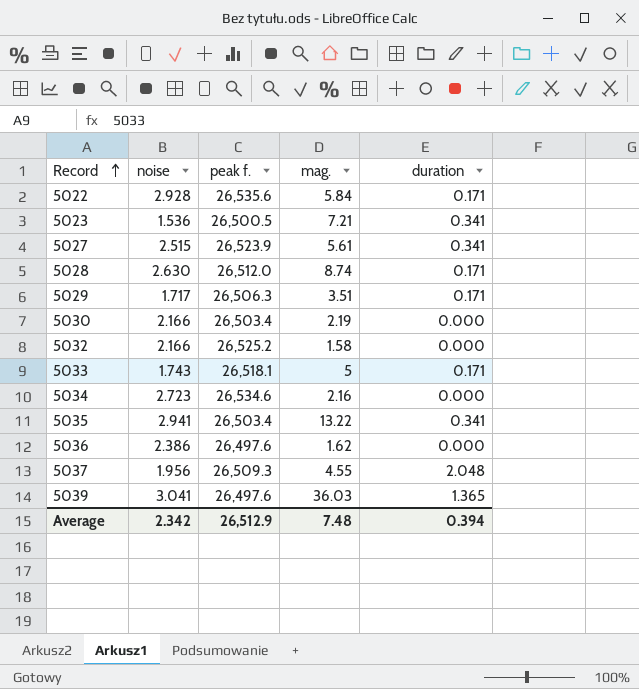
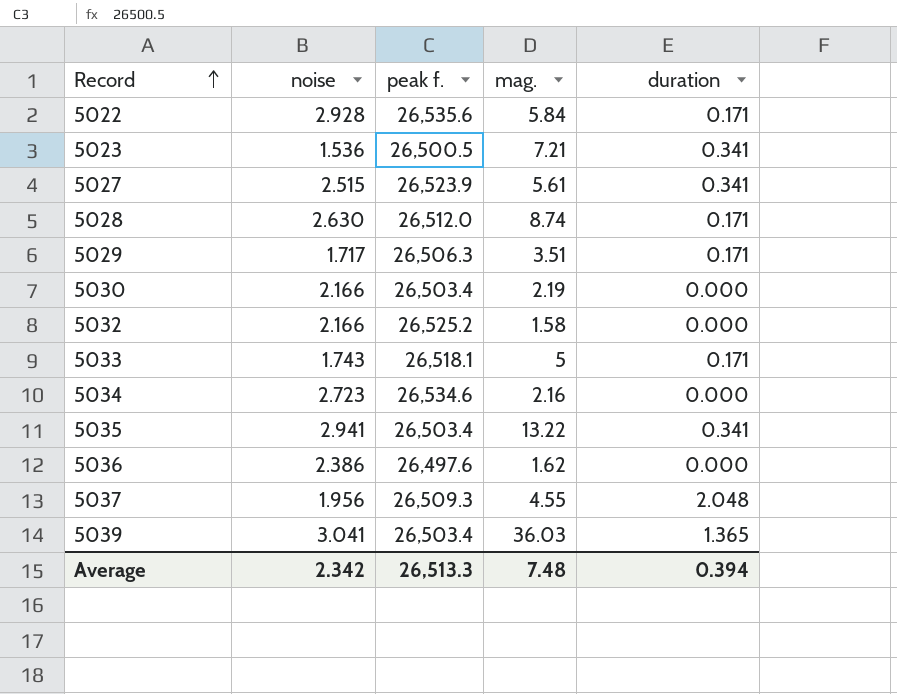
5039 | peak f.: 26,497.6 -> 26,503.4
Average | peak f.: 26,512.9 -> 26,513.3

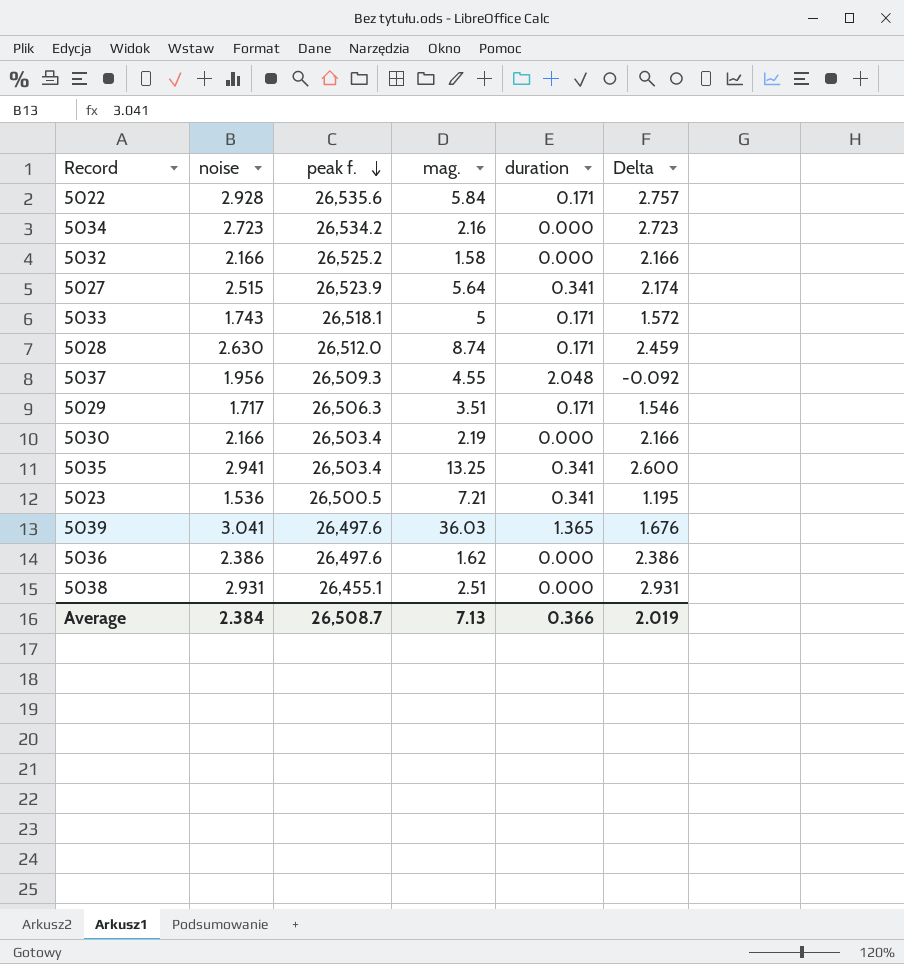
row order: Record ascending -> peak f. descending
column Delta | formula: none -> [noise] - [duration]
5034 | peak f.: 26,534.6 -> 26,534.2
5027 | mag.: 5.61 -> 5.64
5035 | mag.: 13.22 -> 13.25
5039 | peak f.: 26,503.4 -> 26,497.6
row 5038: none -> 2.931 | 26,455.1 | 2.51 | 0.000 | 2.931
Average | noise: 2.342 -> 2.384
Average | peak f.: 26,513.3 -> 26,508.7
Average | mag.: 7.48 -> 7.13
Average | duration: 0.394 -> 0.366

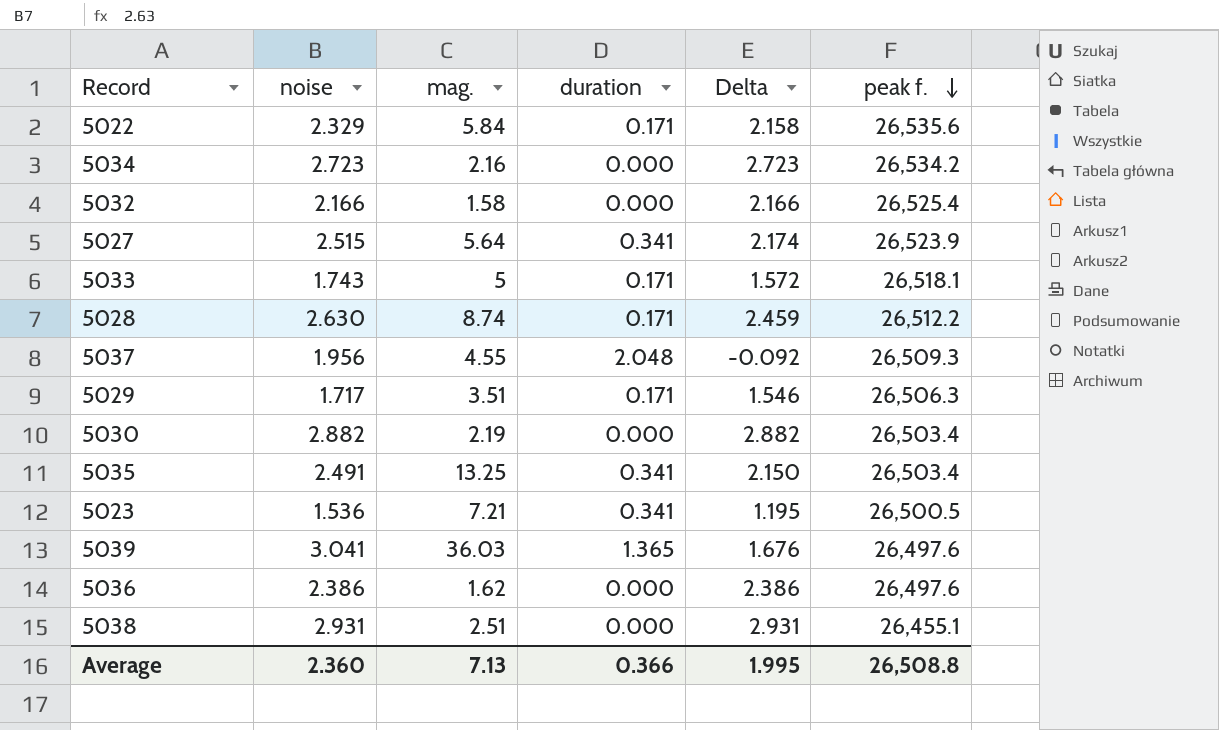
column peak f. | position: 3 -> 6
5022 | noise: 2.928 -> 2.329
5022 | Delta: 2.757 -> 2.158
5032 | peak f.: 26,525.2 -> 26,525.4
5028 | peak f.: 26,512.0 -> 26,512.2
5030 | noise: 2.166 -> 2.882
5030 | Delta: 2.166 -> 2.882
5035 | noise: 2.941 -> 2.491
5035 | Delta: 2.600 -> 2.150
Average | noise: 2.384 -> 2.360
Average | Delta: 2.019 -> 1.995
Average | peak f.: 26,508.7 -> 26,508.8

